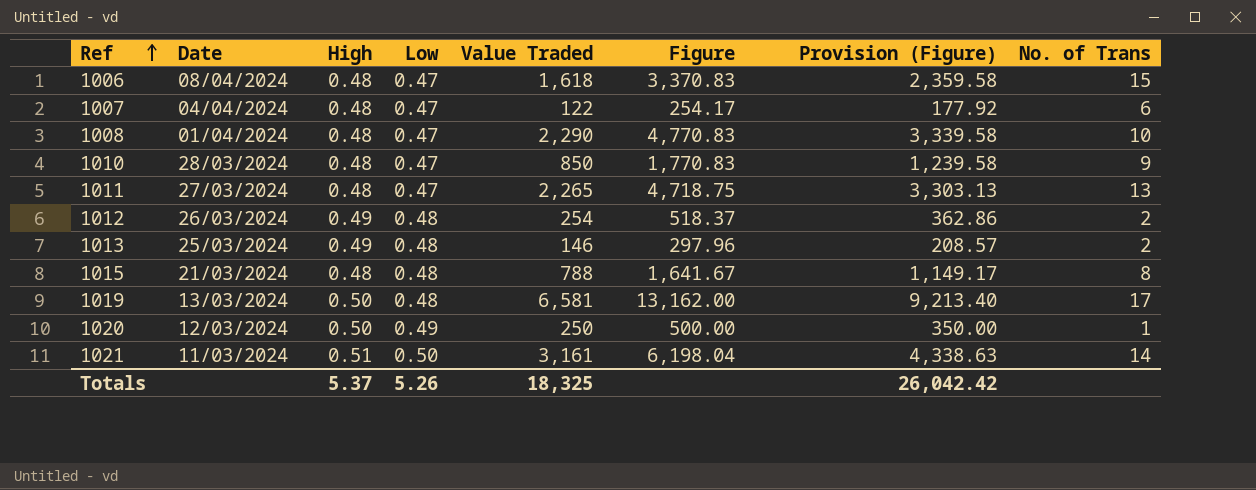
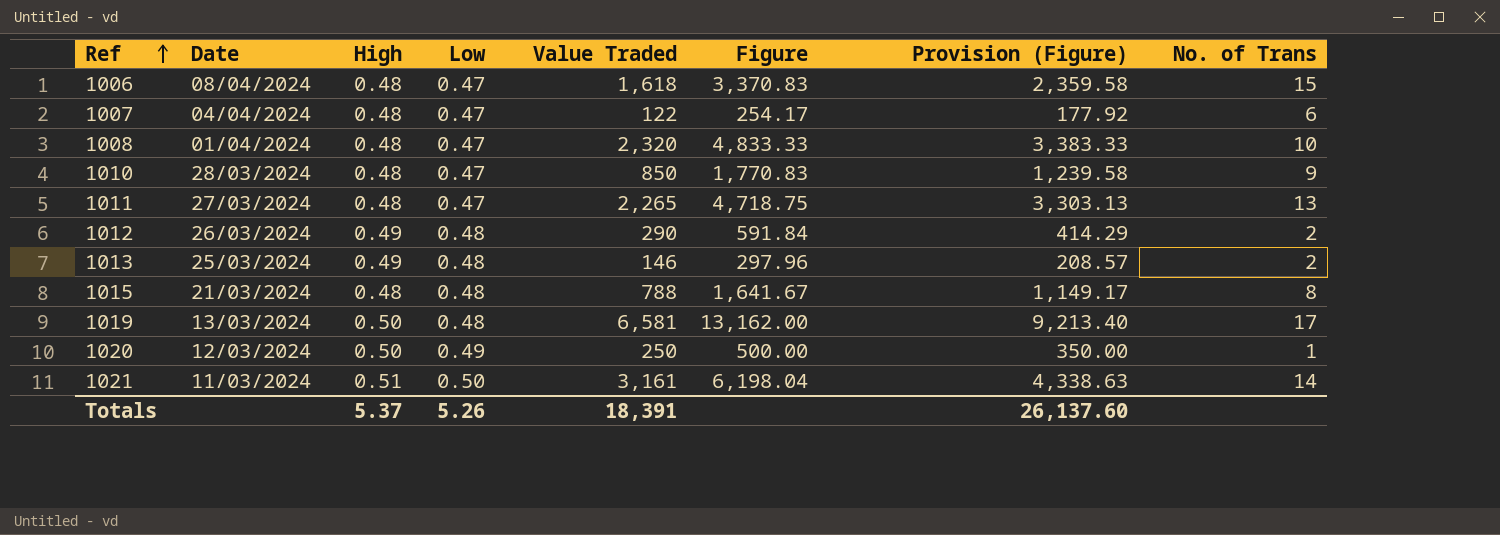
1008 | Value Traded: 2,290 -> 2,320
1008 | Figure: 4,770.83 -> 4,833.33
1008 | Provision (Figure): 3,339.58 -> 3,383.33
1012 | Value Traded: 254 -> 290
1012 | Figure: 518.37 -> 591.84
1012 | Provision (Figure): 362.86 -> 414.29
Totals | Value Traded: 18,325 -> 18,391
Totals | Provision (Figure): 26,042.42 -> 26,137.60

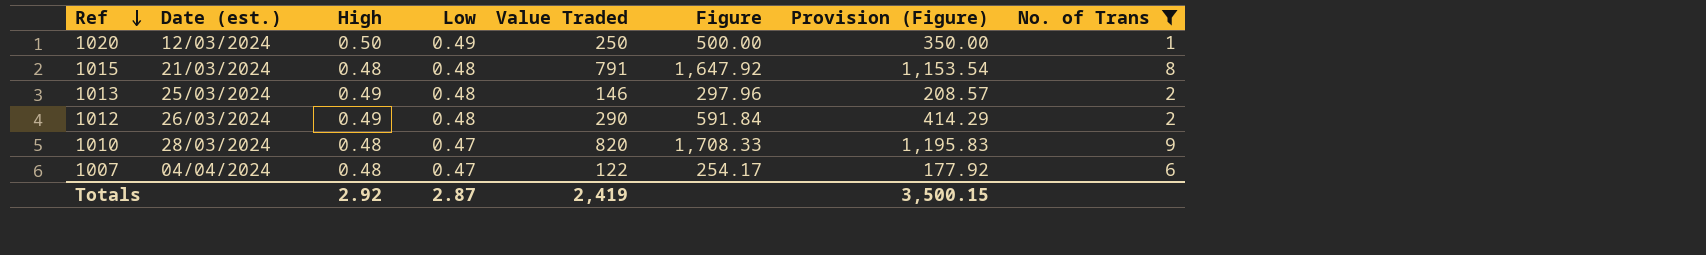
filter: none -> No. of Trans <= 9
row order: Ref ascending -> Ref descending
column name: Date -> Date (est.)
1015 | Value Traded: 788 -> 791
1015 | Figure: 1,641.67 -> 1,647.92
1015 | Provision (Figure): 1,149.17 -> 1,153.54
1010 | Value Traded: 850 -> 820
1010 | Figure: 1,770.83 -> 1,708.33
1010 | Provision (Figure): 1,239.58 -> 1,195.83
Totals | High: 5.37 -> 2.92
Totals | Low: 5.26 -> 2.87
Totals | Value Traded: 18,391 -> 2,419
Totals | Provision (Figure): 26,137.60 -> 3,500.15

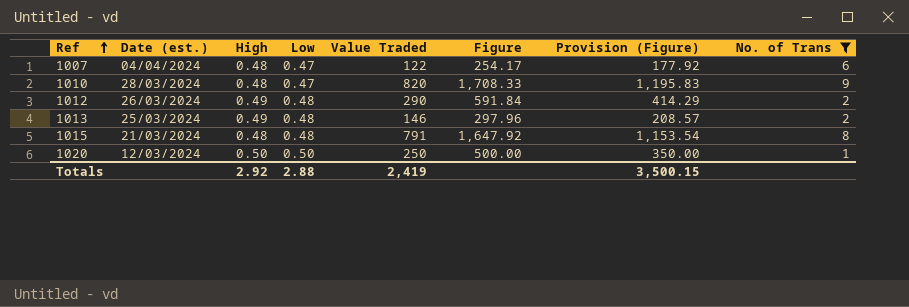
row order: Ref descending -> Ref ascending
1020 | Low: 0.49 -> 0.50
Totals | Low: 2.87 -> 2.88

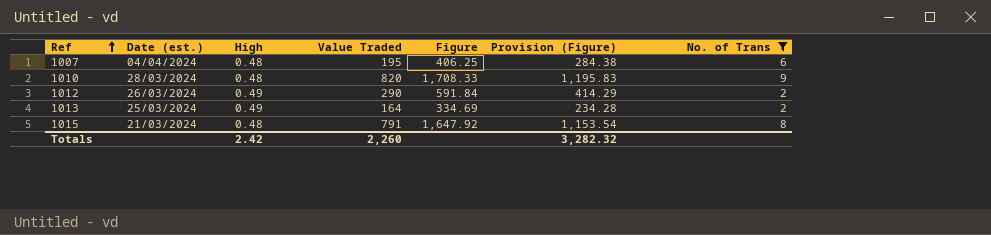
column Low | position: 4 -> none
row 1020: 12/03/2024 | 0.50 | 0.50 | 250 | 500.00 | 350.00 | 1 -> none
1007 | Value Traded: 122 -> 195
1007 | Figure: 254.17 -> 406.25
1007 | Provision (Figure): 177.92 -> 284.38
1013 | Value Traded: 146 -> 164
1013 | Figure: 297.96 -> 334.69
1013 | Provision (Figure): 208.57 -> 234.28
Totals | High: 2.92 -> 2.42
Totals | Value Traded: 2,419 -> 2,260
Totals | Provision (Figure): 3,500.15 -> 3,282.32

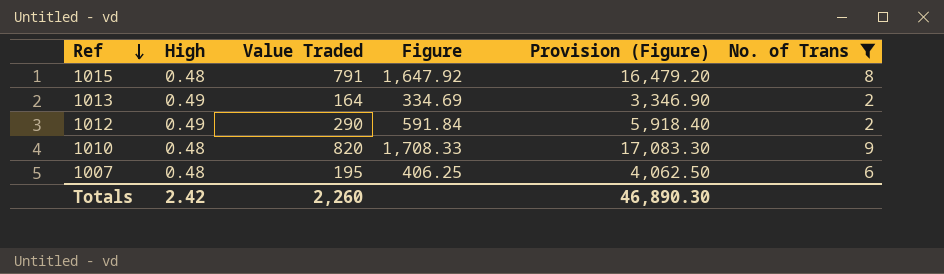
row order: Ref ascending -> Ref descending
column Date (est.) | position: 2 -> none
column Provision (Figure) | formula: [Figure] * 0.7 -> [Figure] * 10
Totals | Provision (Figure): 3,282.32 -> 46,890.30

